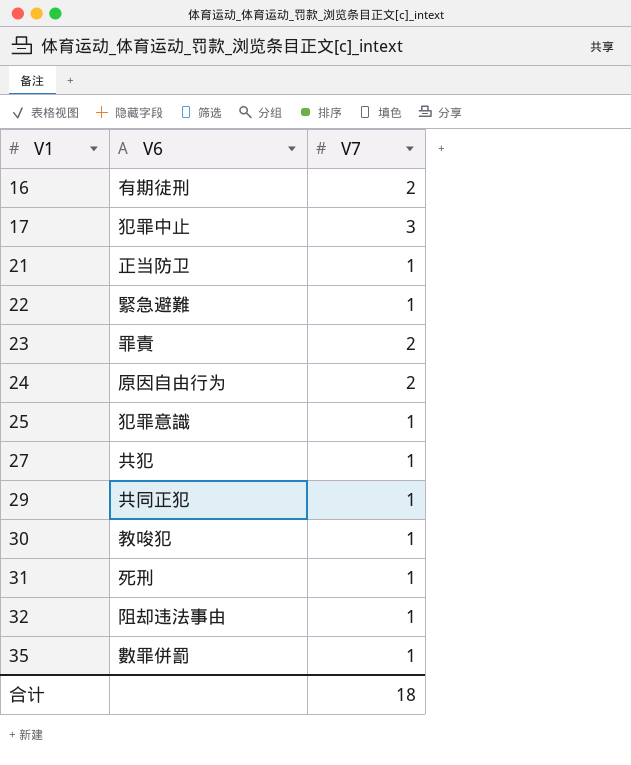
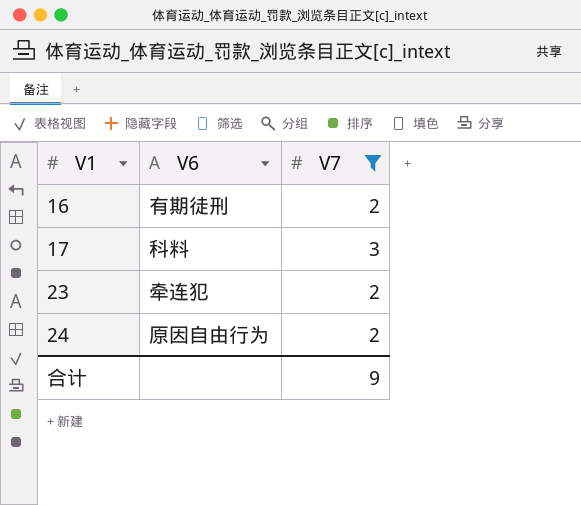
filter: none -> V7 != 1
17 | V6: 犯罪中止 -> 科料
23 | V6: 罪責 -> 牵连犯
合计 | V7: 18 -> 9

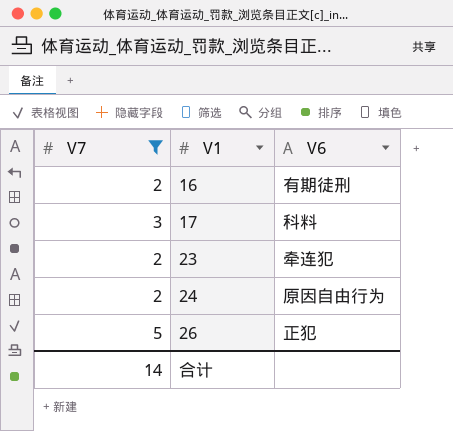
column V7 | position: 3 -> 1
row 26: none -> 5 | 正犯
合计 | V7: 9 -> 14

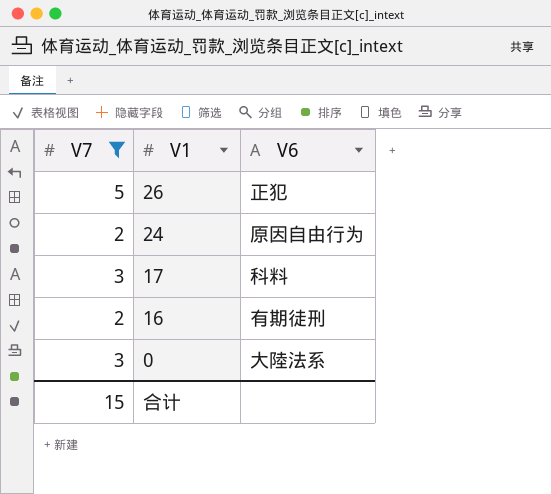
row order: V1 ascending -> V1 descending
row 23: 2 | 牵连犯 -> none
row 0: none -> 3 | 大陸法系
合计 | V7: 14 -> 15

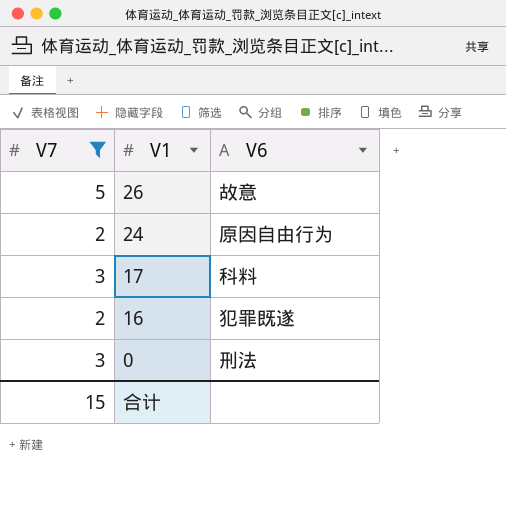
26 | V6: 正犯 -> 故意
16 | V6: 有期徒刑 -> 犯罪既遂
0 | V6: 大陸法系 -> 刑法

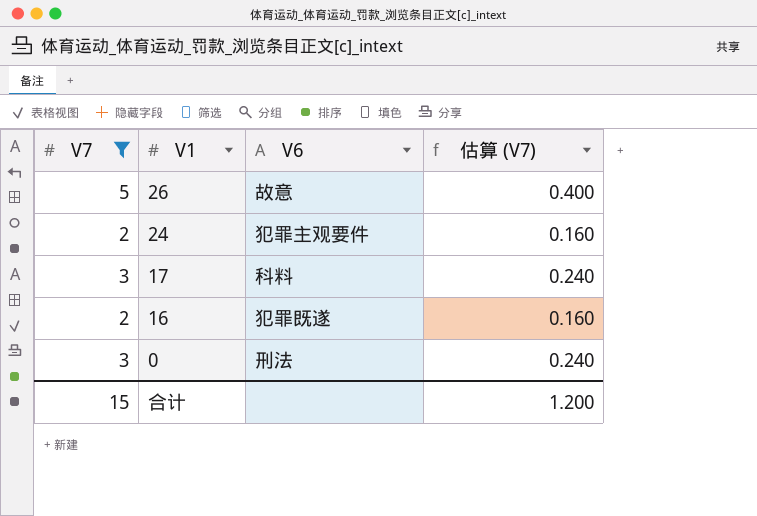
column 估算 (V7) | formula: none -> [V7] * 0.08
24 | V6: 原因自由行为 -> 犯罪主观要件

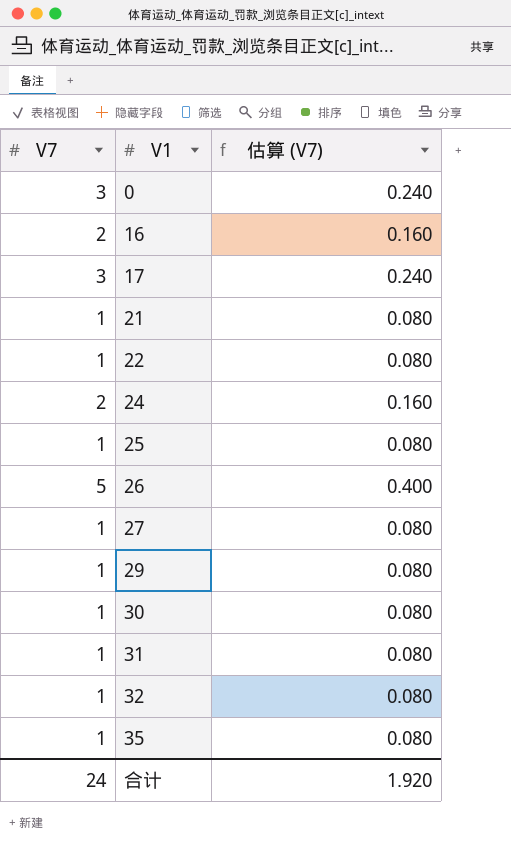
filter: V7 != 1 -> none
row order: V1 descending -> V1 ascending
column V6 | position: 3 -> none
合计 | V7: 15 -> 24
合计 | 估算 (V7): 1.200 -> 1.920

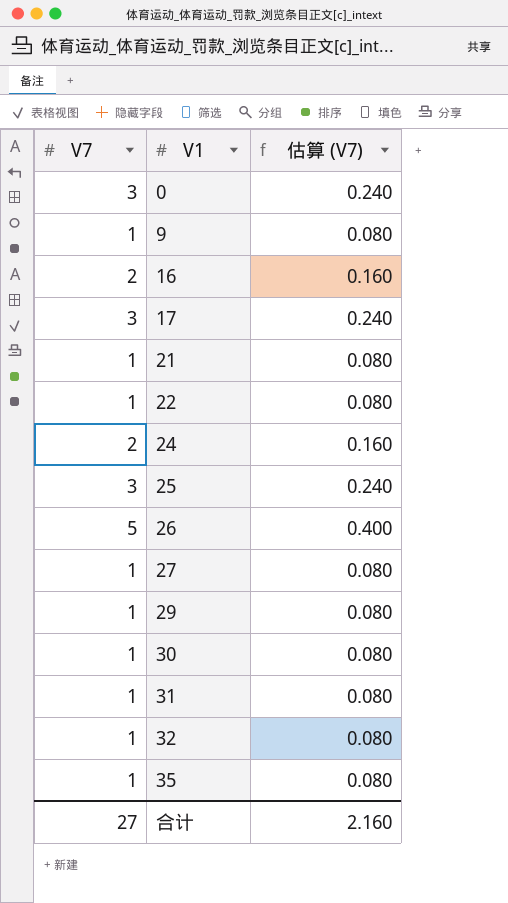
row 9: none -> 1 | 0.080
25 | V7: 1 -> 3
25 | 估算 (V7): 0.080 -> 0.240
合计 | V7: 24 -> 27
合计 | 估算 (V7): 1.920 -> 2.160

